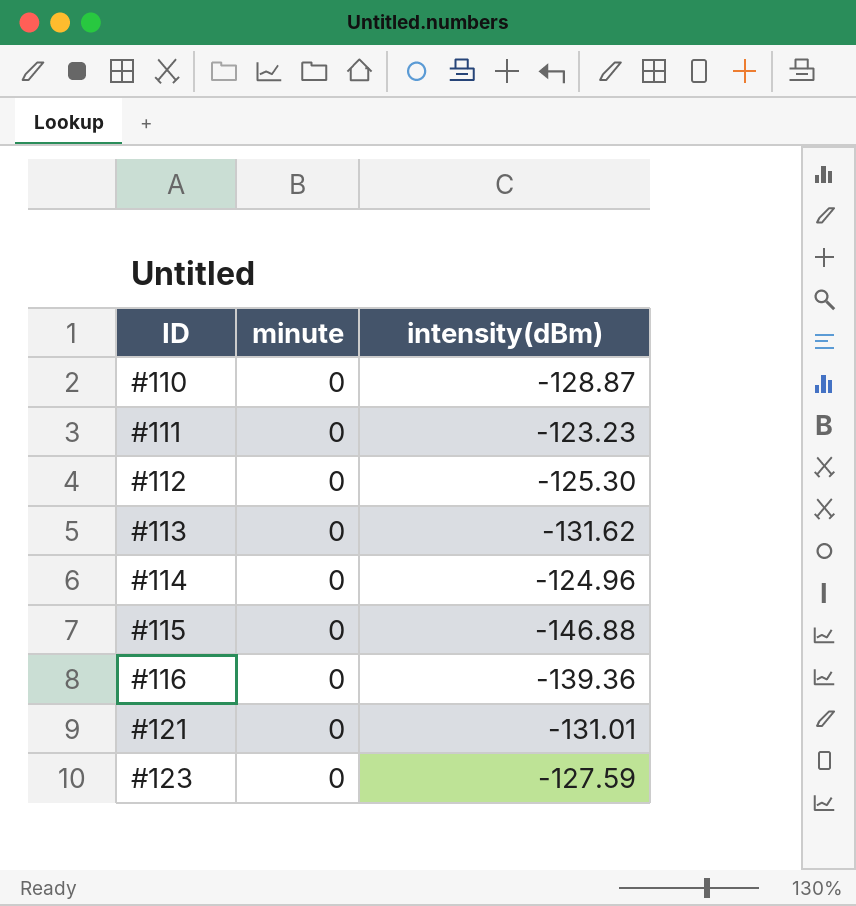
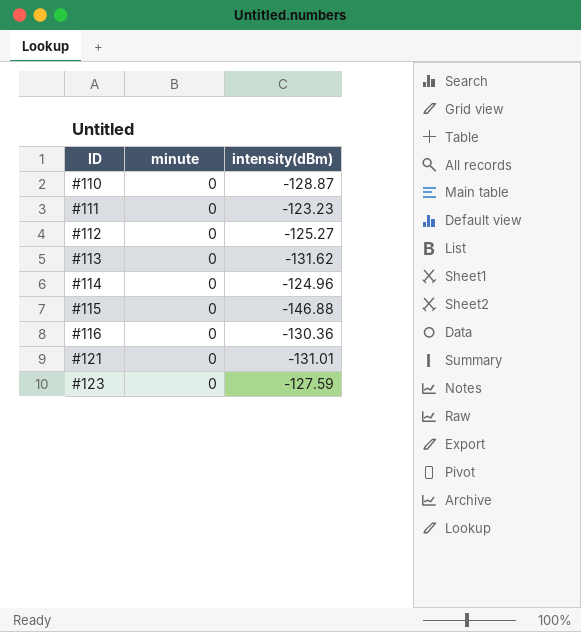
#112 | intensity(dBm): -125.30 -> -125.27
#116 | intensity(dBm): -139.36 -> -130.36

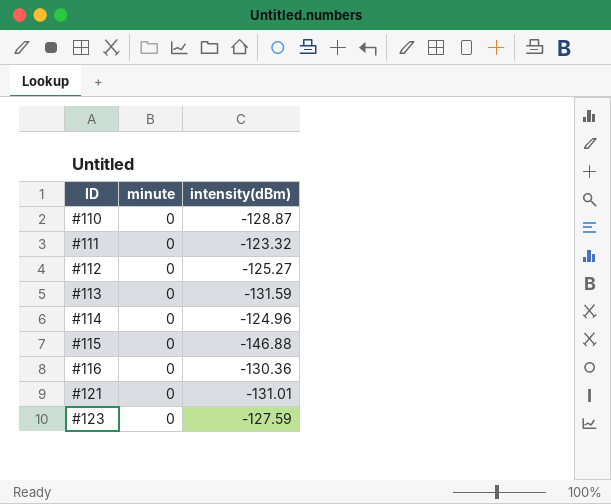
#111 | intensity(dBm): -123.23 -> -123.32
#113 | intensity(dBm): -131.62 -> -131.59

